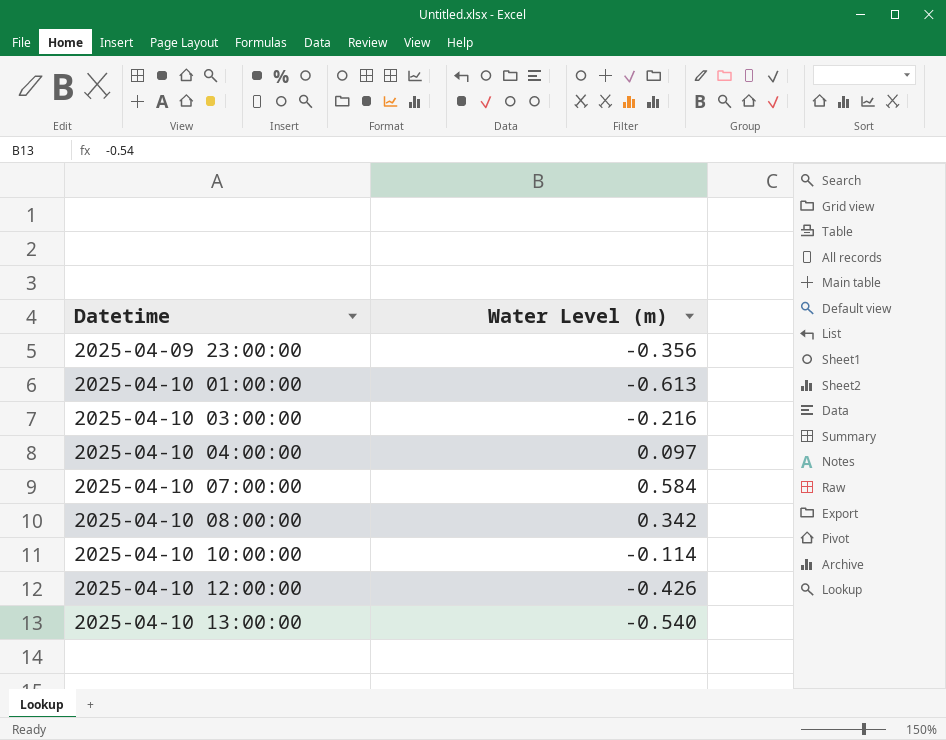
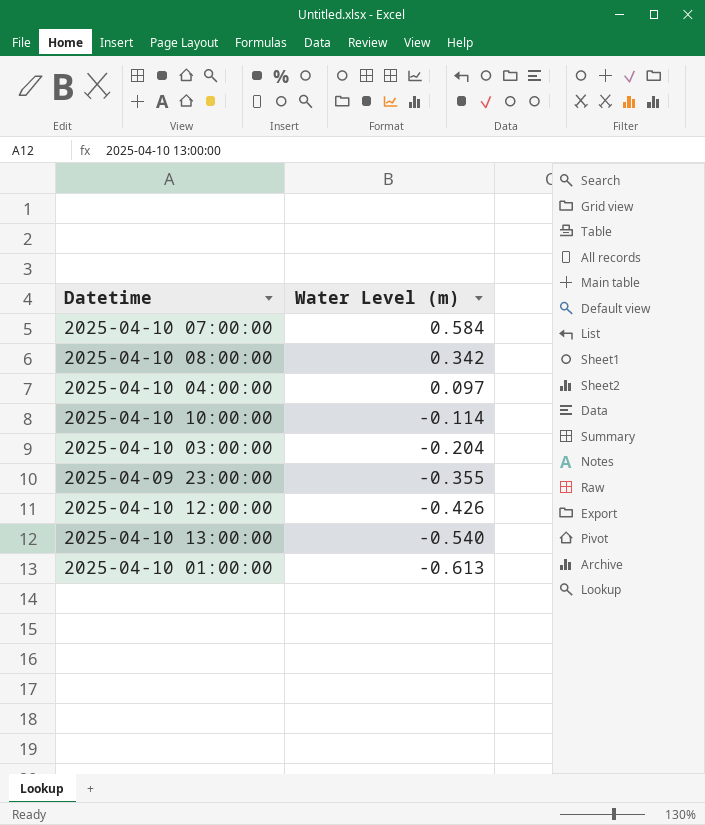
row order: Datetime ascending -> Water Level (m) descending
2025-04-10 03:00:00 | Water Level (m): -0.216 -> -0.204
2025-04-09 23:00:00 | Water Level (m): -0.356 -> -0.355

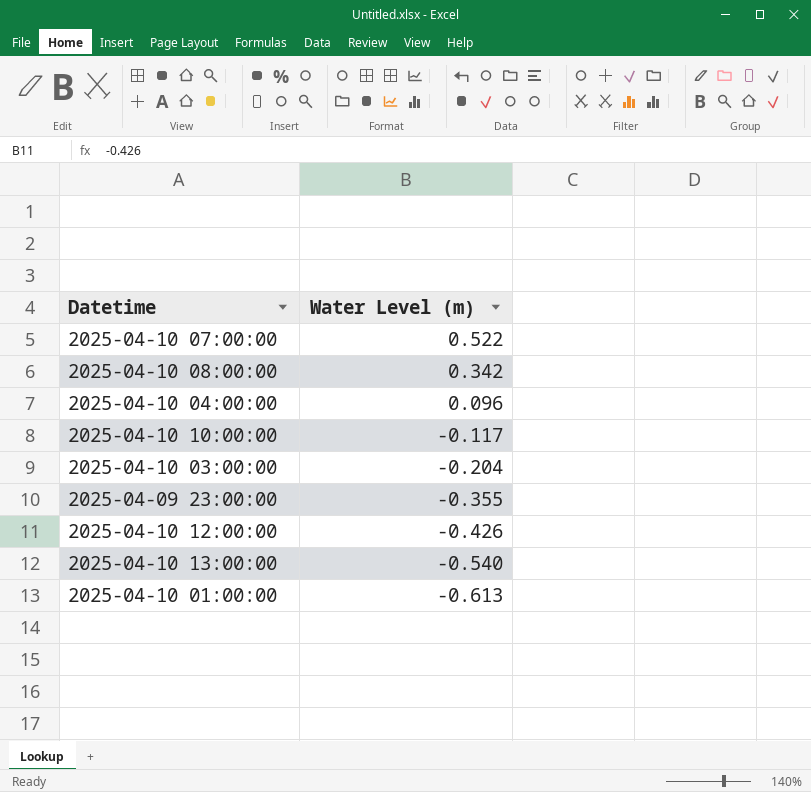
2025-04-10 07:00:00 | Water Level (m): 0.584 -> 0.522
2025-04-10 04:00:00 | Water Level (m): 0.097 -> 0.096
2025-04-10 10:00:00 | Water Level (m): -0.114 -> -0.117

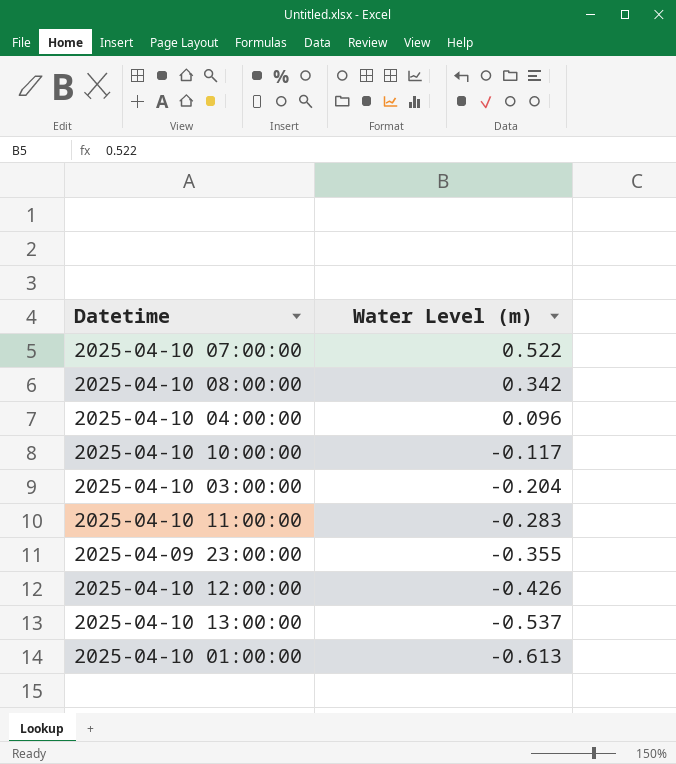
row 2025-04-10 11:00:00: none -> -0.283
2025-04-10 13:00:00 | Water Level (m): -0.540 -> -0.537

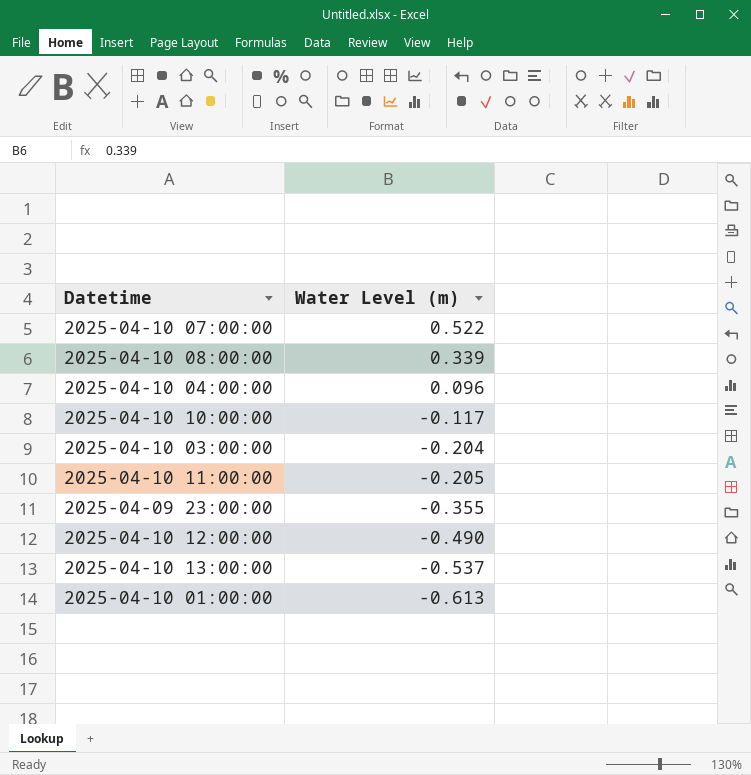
2025-04-10 08:00:00 | Water Level (m): 0.342 -> 0.339
2025-04-10 11:00:00 | Water Level (m): -0.283 -> -0.205
2025-04-10 12:00:00 | Water Level (m): -0.426 -> -0.490

